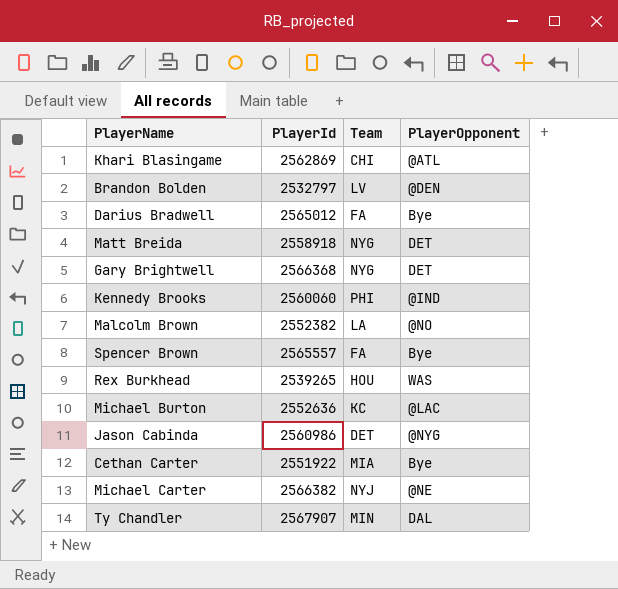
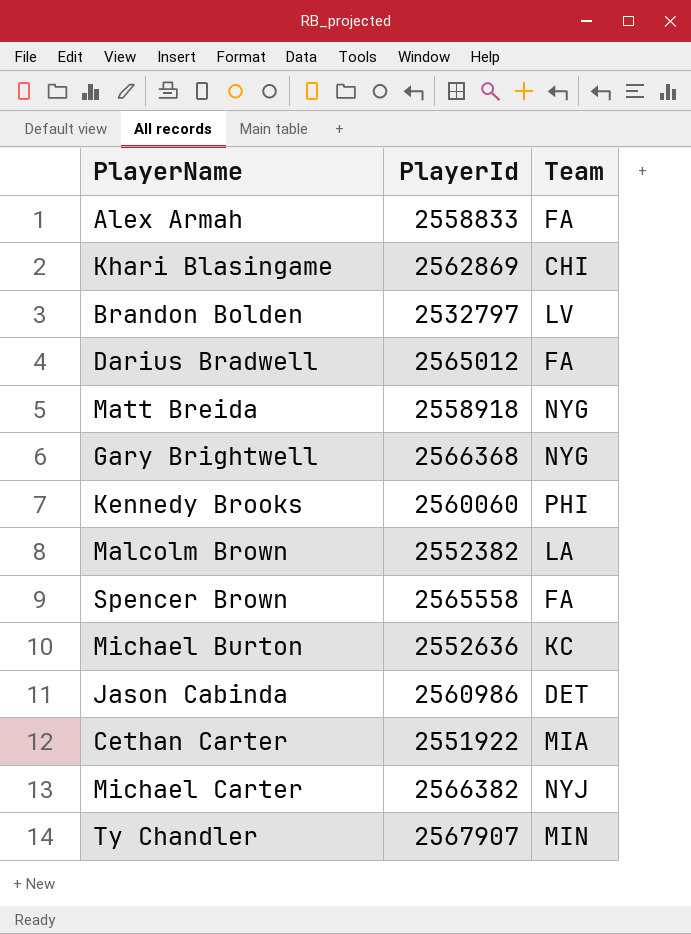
column PlayerOpponent | position: 4 -> none
row Rex Burkhead: 2539265 | HOU | WAS -> none
row Alex Armah: none -> 2558833 | FA
Spencer Brown | PlayerId: 2565557 -> 2565558

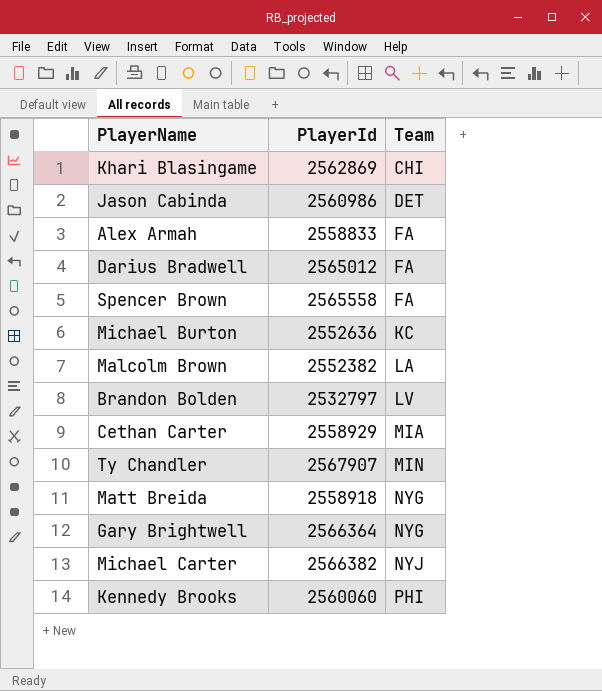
row order: none -> Team ascending
Cethan Carter | PlayerId: 2551922 -> 2558929
Gary Brightwell | PlayerId: 2566368 -> 2566364

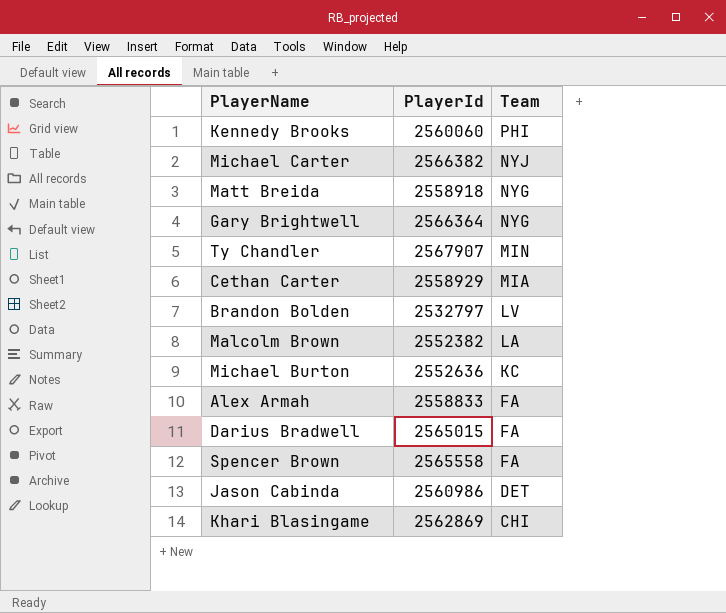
row order: Team ascending -> Team descending
Darius Bradwell | PlayerId: 2565012 -> 2565015

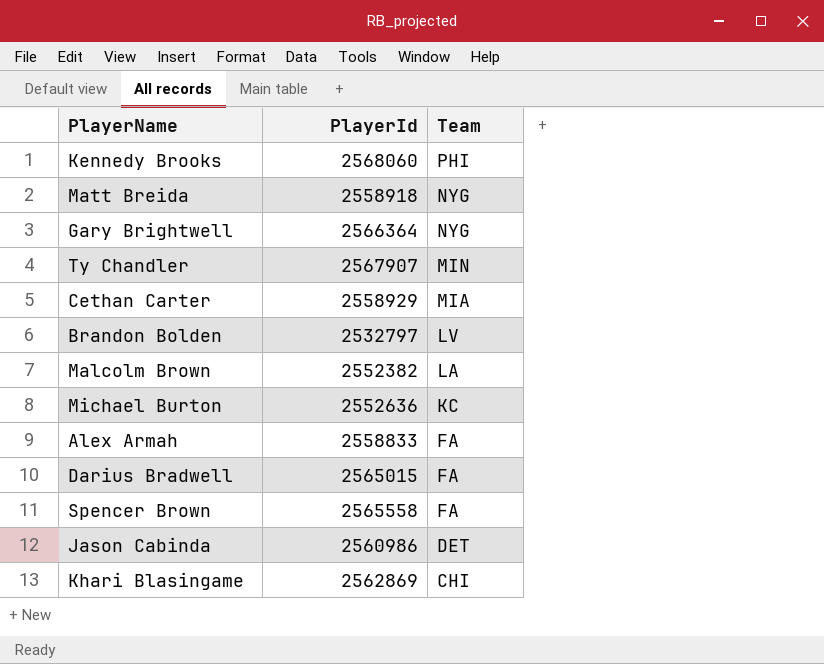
row Michael Carter: 2566382 | NYJ -> none
Kennedy Brooks | PlayerId: 2560060 -> 2568060

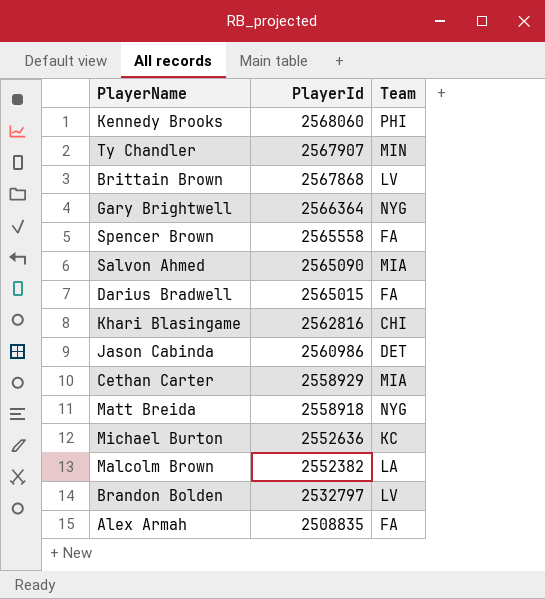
row order: Team descending -> PlayerId descending
row Brittain Brown: none -> 2567868 | LV
row Salvon Ahmed: none -> 2565090 | MIA
Khari Blasingame | PlayerId: 2562869 -> 2562816
Alex Armah | PlayerId: 2558833 -> 2508835

